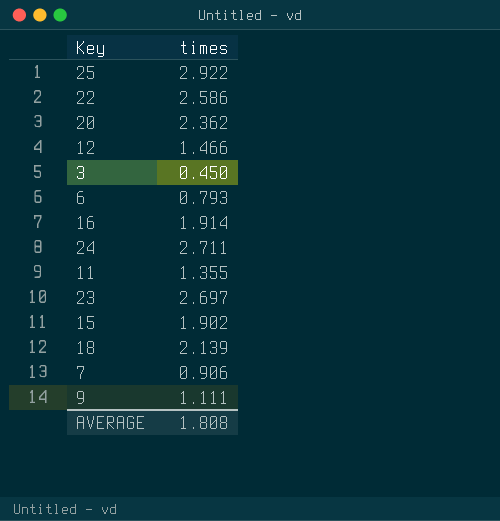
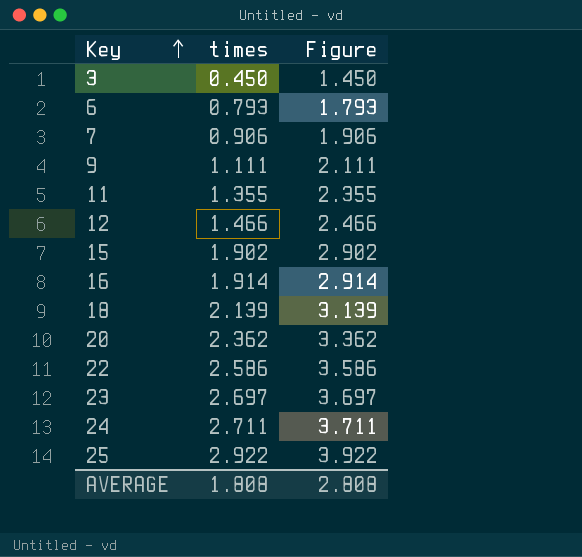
row order: none -> Key ascending
column Figure | formula: none -> [times] + 1

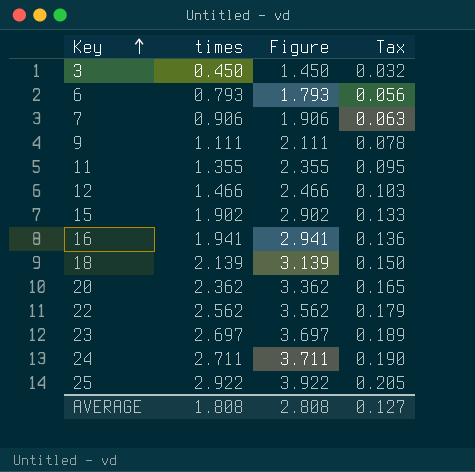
column Tax | formula: none -> [times] * 0.07
16 | times: 1.914 -> 1.941
16 | Figure: 2.914 -> 2.941
22 | times: 2.586 -> 2.562
22 | Figure: 3.586 -> 3.562

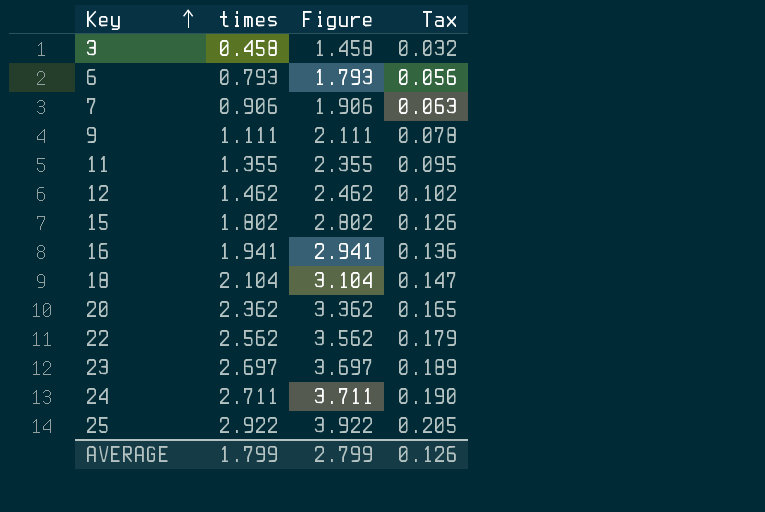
3 | times: 0.450 -> 0.458
3 | Figure: 1.450 -> 1.458
12 | times: 1.466 -> 1.462
12 | Figure: 2.466 -> 2.462
12 | Tax: 0.103 -> 0.102
15 | times: 1.902 -> 1.802
15 | Figure: 2.902 -> 2.802
15 | Tax: 0.133 -> 0.126
18 | times: 2.139 -> 2.104
18 | Figure: 3.139 -> 3.104
18 | Tax: 0.150 -> 0.147
AVERAGE | times: 1.808 -> 1.799
AVERAGE | Figure: 2.808 -> 2.799
AVERAGE | Tax: 0.127 -> 0.126

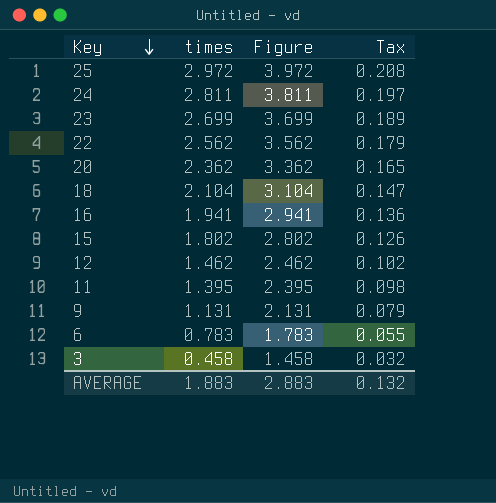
row order: Key ascending -> Key descending
row 7: 0.906 | 1.906 | 0.063 -> none
25 | times: 2.922 -> 2.972
25 | Figure: 3.922 -> 3.972
25 | Tax: 0.205 -> 0.208
24 | times: 2.711 -> 2.811
24 | Figure: 3.711 -> 3.811
24 | Tax: 0.190 -> 0.197
23 | times: 2.697 -> 2.699
23 | Figure: 3.697 -> 3.699
11 | times: 1.355 -> 1.395
11 | Figure: 2.355 -> 2.395
11 | Tax: 0.095 -> 0.098
9 | times: 1.111 -> 1.131
9 | Figure: 2.111 -> 2.131
9 | Tax: 0.078 -> 0.079
6 | times: 0.793 -> 0.783
6 | Figure: 1.793 -> 1.783
6 | Tax: 0.056 -> 0.055
AVERAGE | times: 1.799 -> 1.883
AVERAGE | Figure: 2.799 -> 2.883
AVERAGE | Tax: 0.126 -> 0.132

